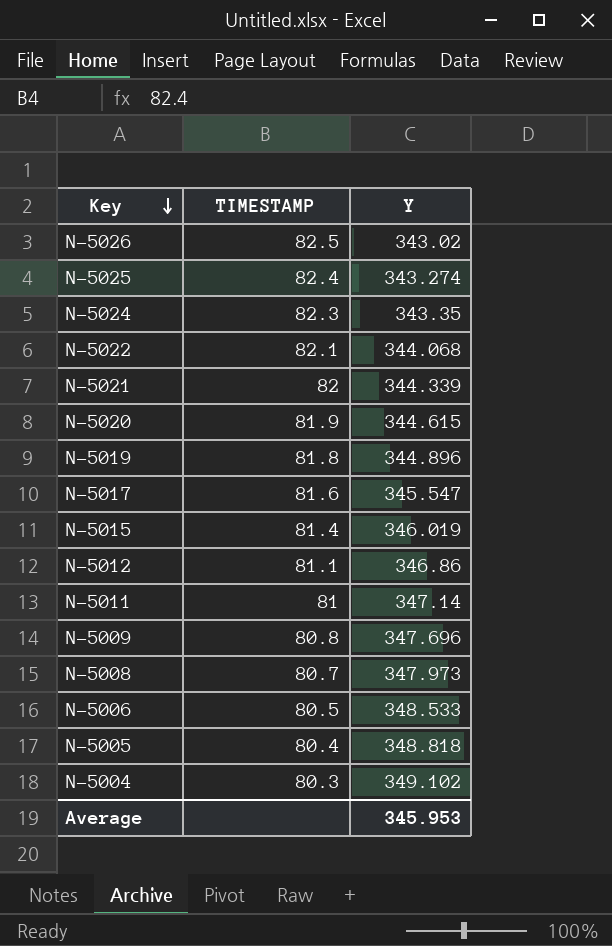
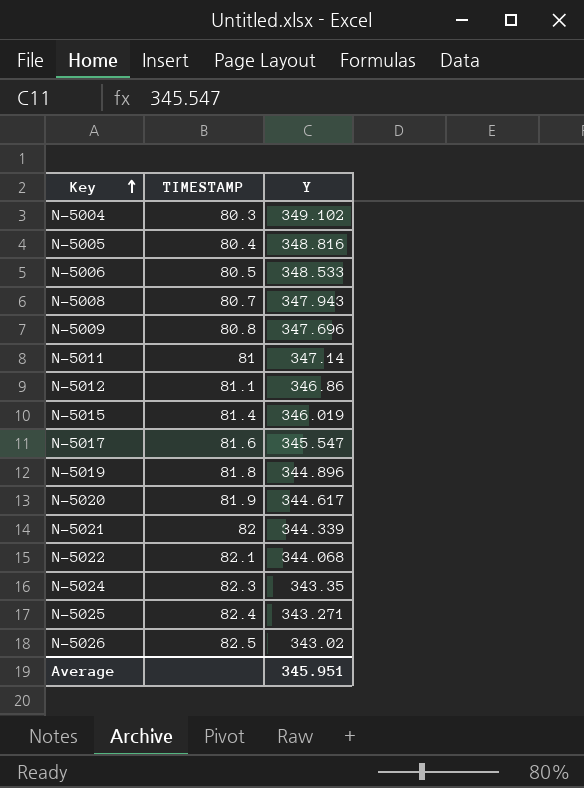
row order: Key descending -> Key ascending
N-5005 | Y: 348.818 -> 348.816
N-5008 | Y: 347.973 -> 347.943
N-5020 | Y: 344.615 -> 344.617
N-5025 | Y: 343.274 -> 343.271
Average | Y: 345.953 -> 345.951

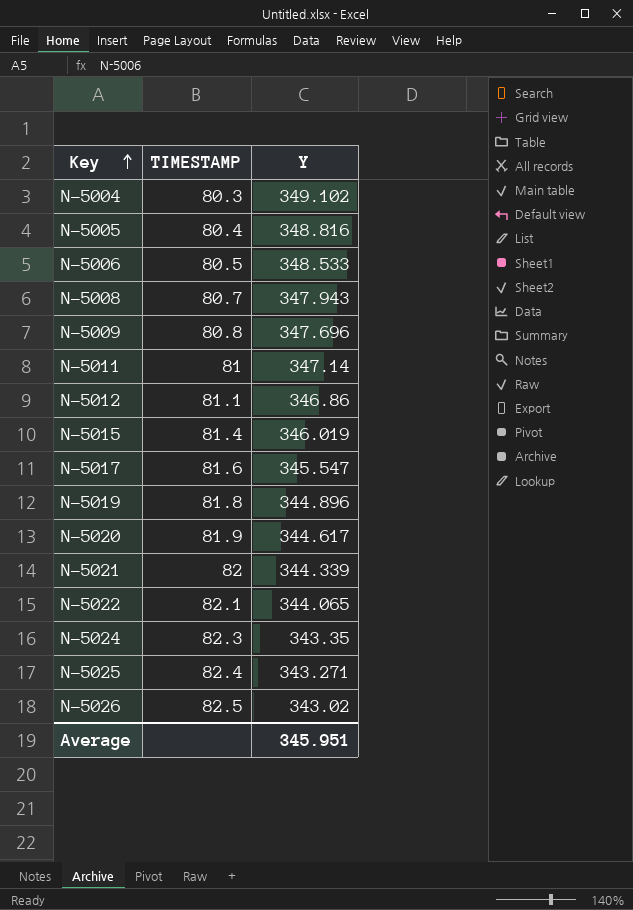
N-5022 | Y: 344.068 -> 344.065

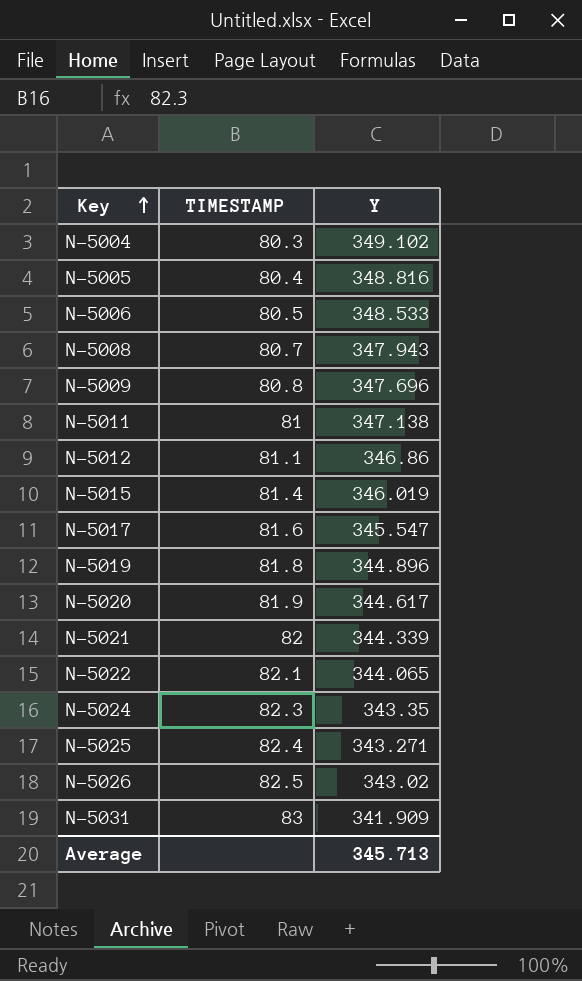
N-5011 | Y: 347.14 -> 347.138
row N-5031: none -> 83 | 341.909
Average | Y: 345.951 -> 345.713

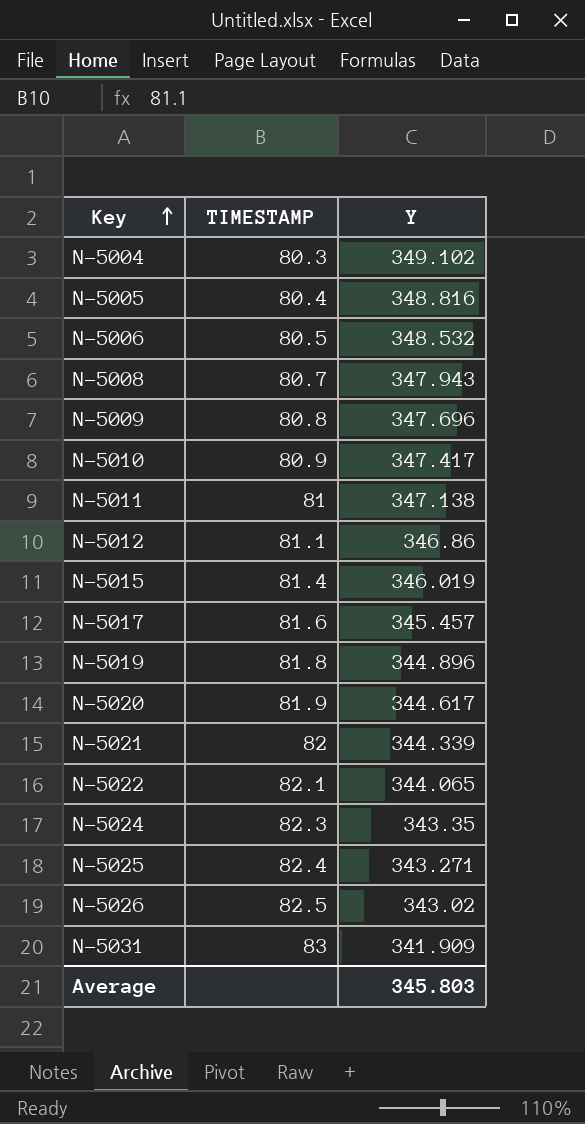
N-5006 | Y: 348.533 -> 348.532
row N-5010: none -> 80.9 | 347.417
N-5017 | Y: 345.547 -> 345.457
Average | Y: 345.713 -> 345.803

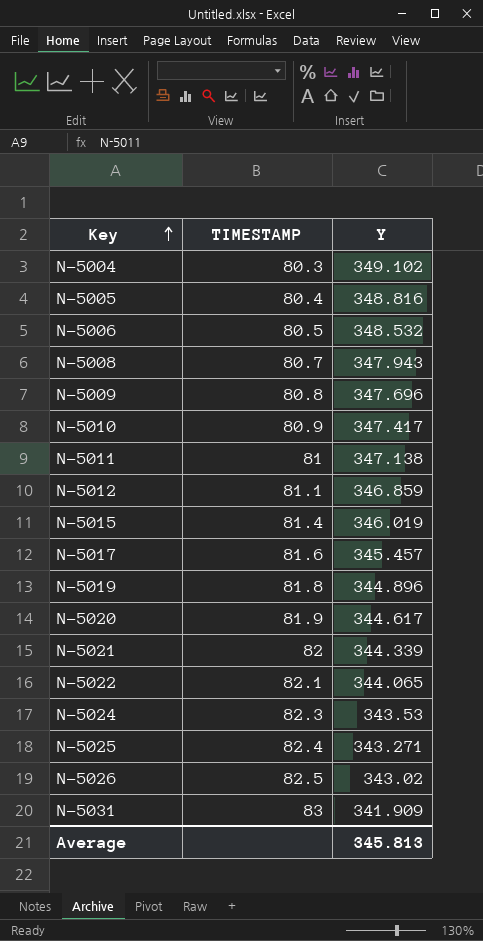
N-5012 | Y: 346.86 -> 346.859
N-5024 | Y: 343.35 -> 343.53
Average | Y: 345.803 -> 345.813

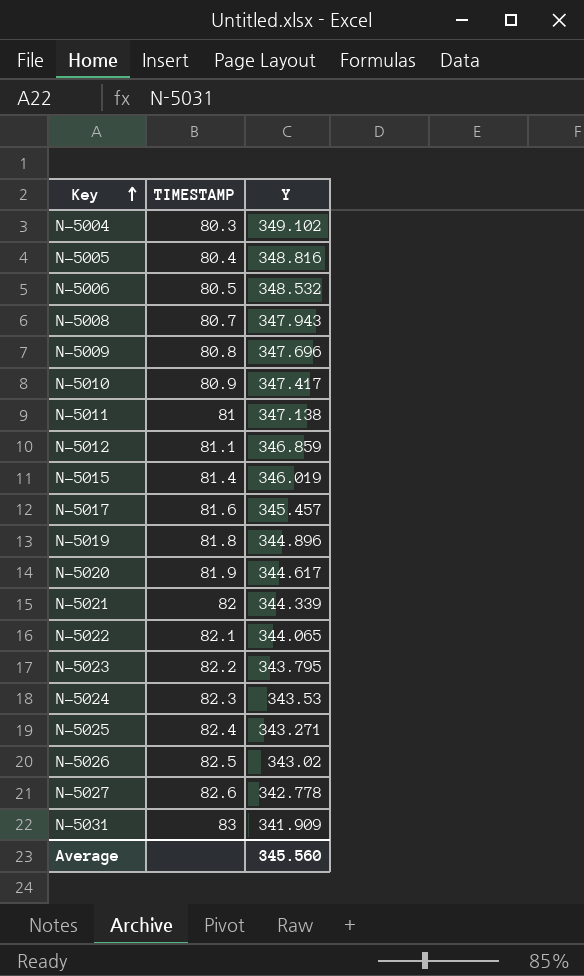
row N-5023: none -> 82.2 | 343.795
row N-5027: none -> 82.6 | 342.778
Average | Y: 345.813 -> 345.560

